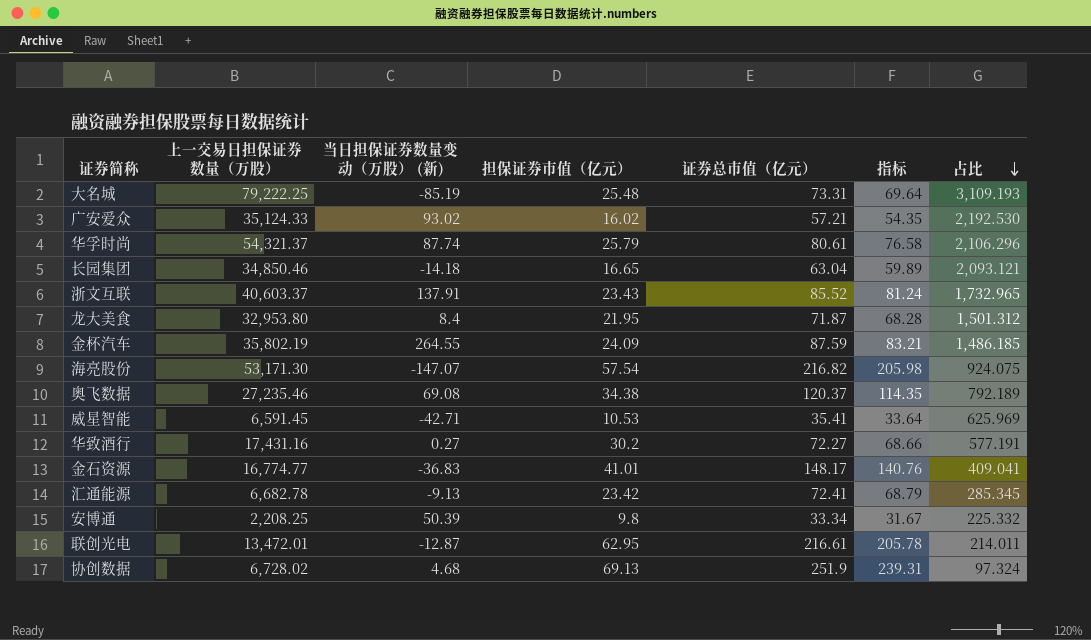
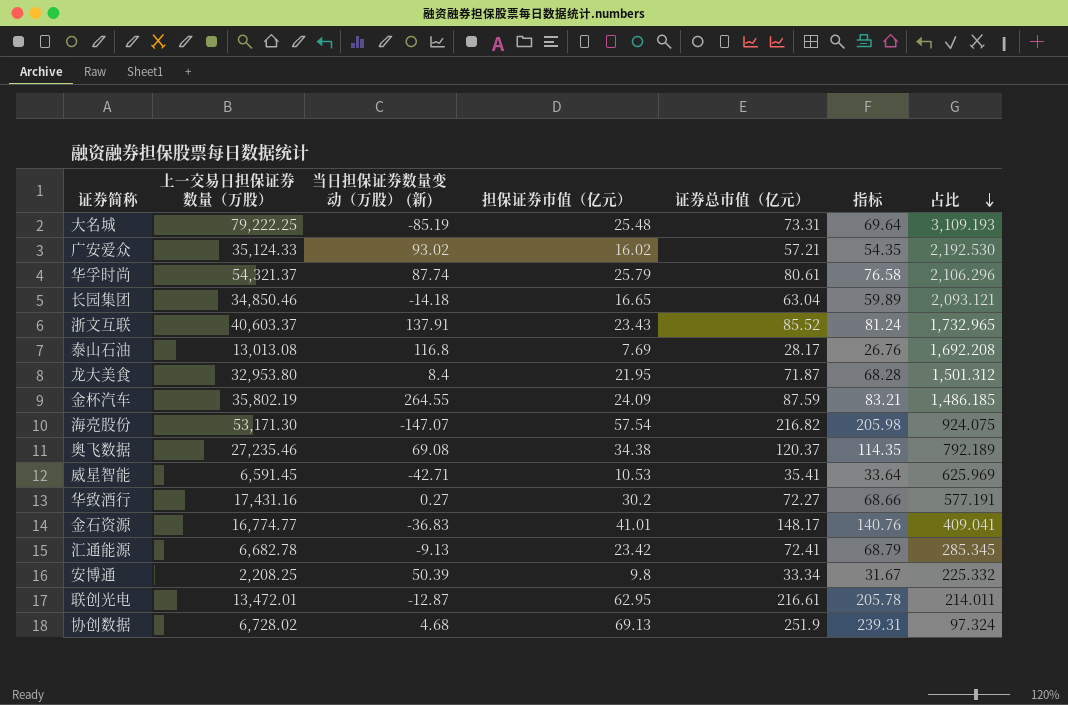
row 泰山石油: none -> 13,013.08 | 116.8 | 7.69 | 28.17 | 26.76 | 1,692.208

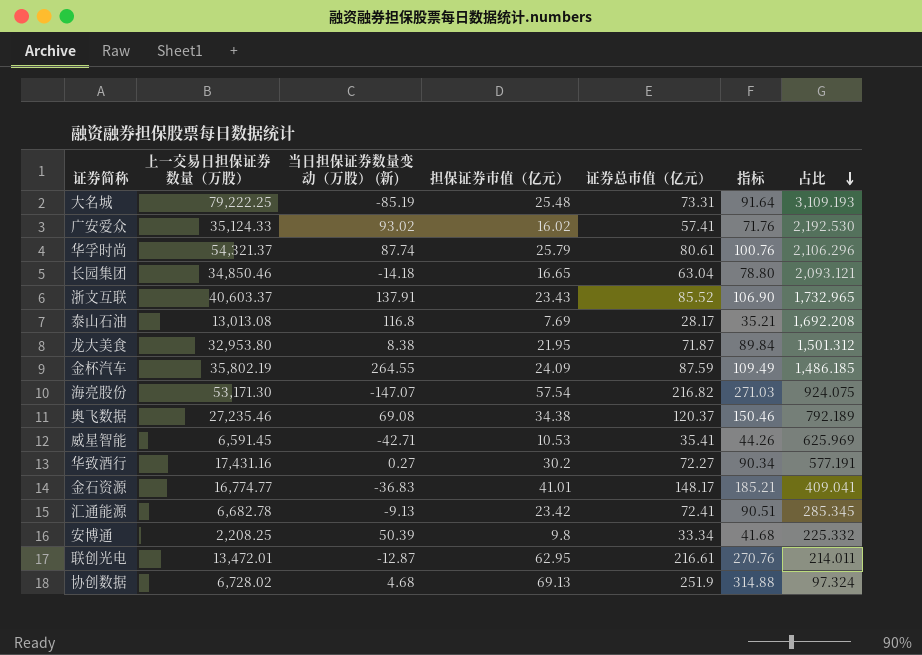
column 指标 | formula: [证券总市值（亿元）] * 0.95 -> [证券总市值（亿元）] * 1.25
广安爱众 | 证券总市值（亿元）: 57.21 -> 57.41
龙大美食 | 当日担保证券数量变动（万股） (新): 8.4 -> 8.38

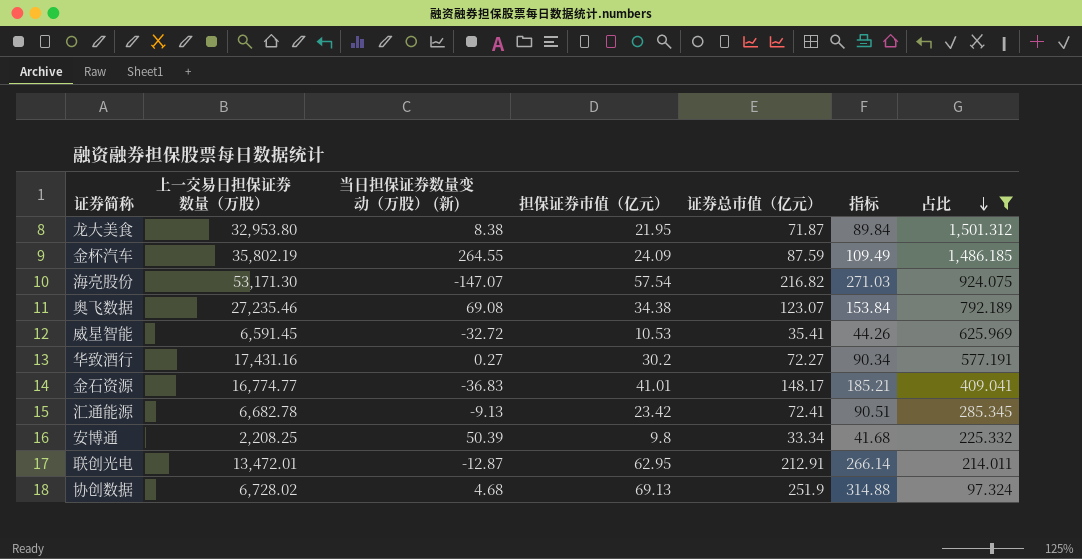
filter: none -> 占比 <= 1,501.312
奥飞数据 | 证券总市值（亿元）: 120.37 -> 123.07
奥飞数据 | 指标: 150.46 -> 153.84
威星智能 | 当日担保证券数量变动（万股） (新): -42.71 -> -32.72
联创光电 | 证券总市值（亿元）: 216.61 -> 212.91
联创光电 | 指标: 270.76 -> 266.14

